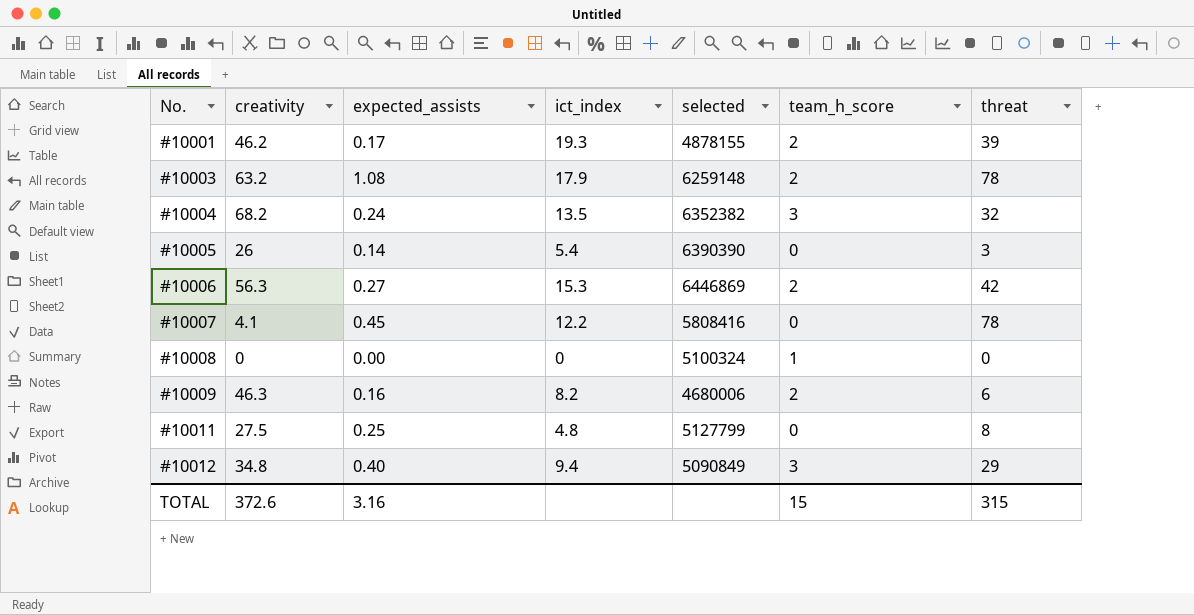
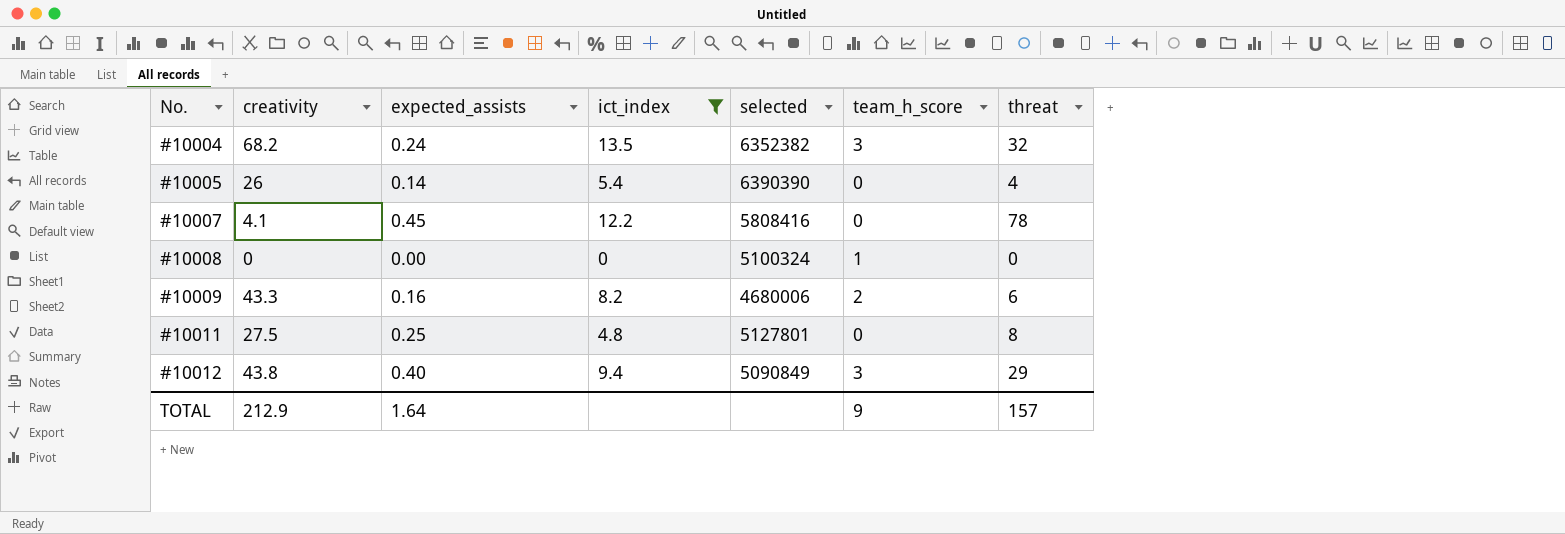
filter: none -> ict_index <= 13.5
#10005 | threat: 3 -> 4
#10009 | creativity: 46.3 -> 43.3
#10011 | selected: 5127799 -> 5127801
#10012 | creativity: 34.8 -> 43.8
TOTAL | creativity: 372.6 -> 212.9
TOTAL | expected_assists: 3.16 -> 1.64
TOTAL | team_h_score: 15 -> 9
TOTAL | threat: 315 -> 157

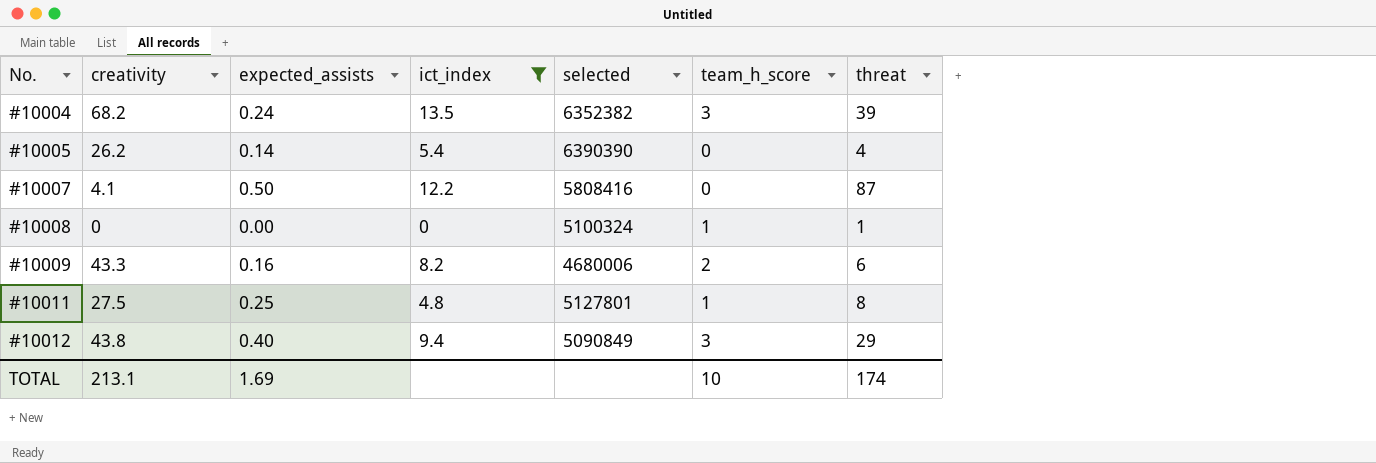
#10004 | threat: 32 -> 39
#10005 | creativity: 26 -> 26.2
#10007 | expected_assists: 0.45 -> 0.50
#10007 | threat: 78 -> 87
#10008 | threat: 0 -> 1
#10011 | team_h_score: 0 -> 1
TOTAL | creativity: 212.9 -> 213.1
TOTAL | expected_assists: 1.64 -> 1.69
TOTAL | team_h_score: 9 -> 10
TOTAL | threat: 157 -> 174

